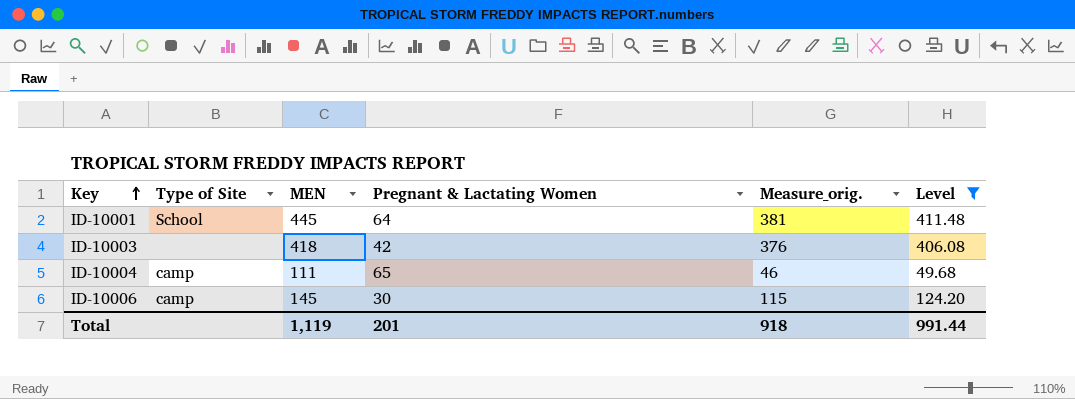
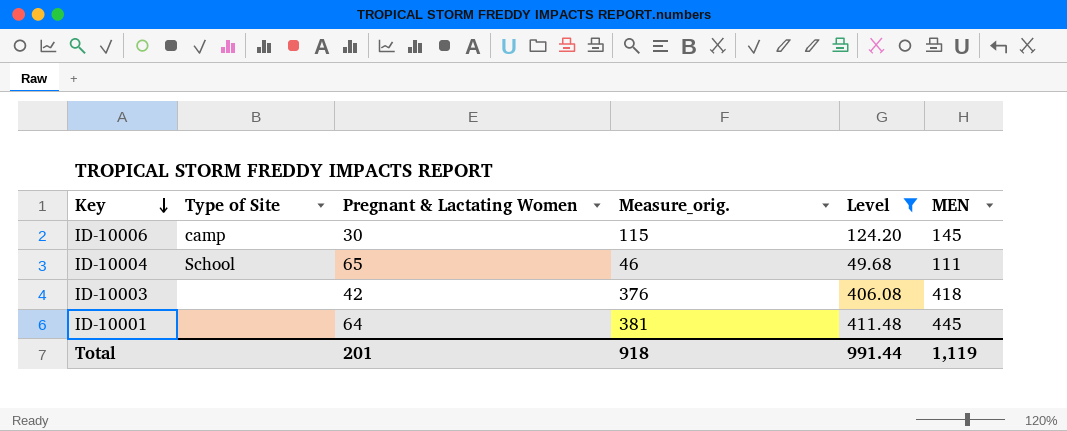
row order: Key ascending -> Key descending
column MEN | position: 3 -> 6
ID-10004 | Type of Site: camp -> School
ID-10001 | Type of Site: School -> none

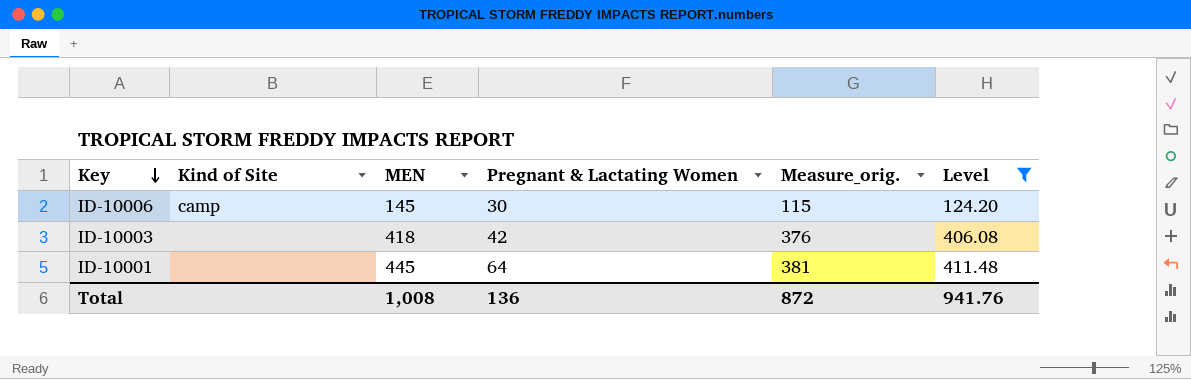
column name: Type of Site -> Kind of Site
column MEN | position: 6 -> 3
row ID-10004: School | 65 | 46 | 49.68 | 111 -> none
Total | MEN: 1,119 -> 1,008
Total | Pregnant & Lactating Women: 201 -> 136
Total | Measure_orig.: 918 -> 872
Total | Level: 991.44 -> 941.76

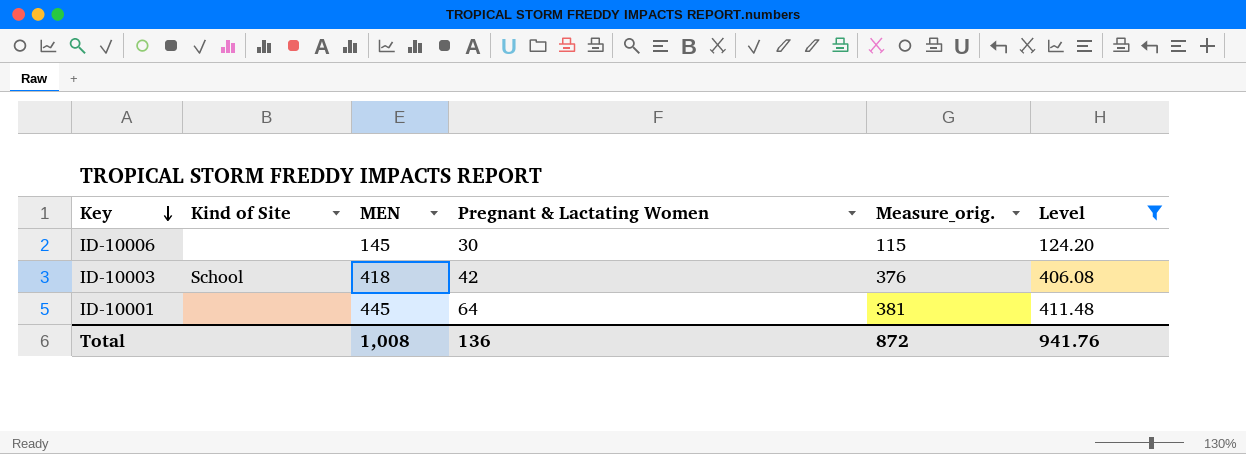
ID-10006 | Kind of Site: camp -> none
ID-10003 | Kind of Site: none -> School

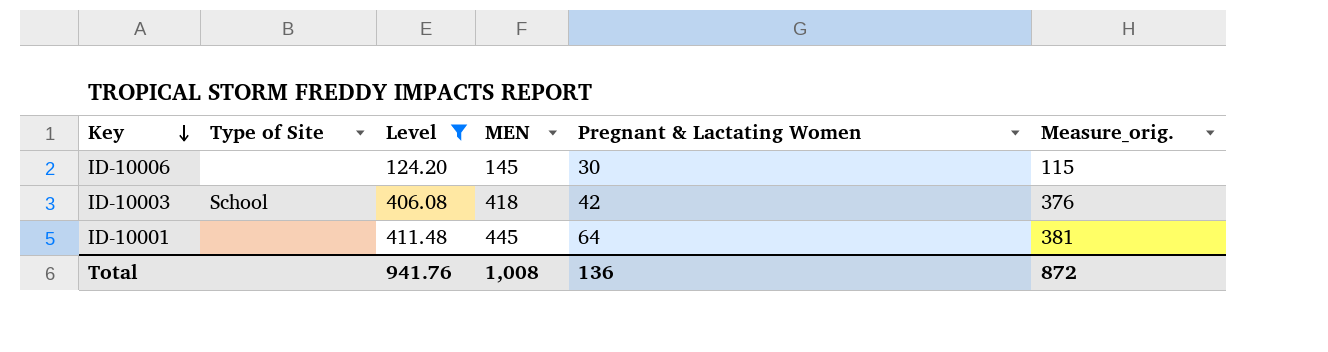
column name: Kind of Site -> Type of Site
column Level | position: 6 -> 3

